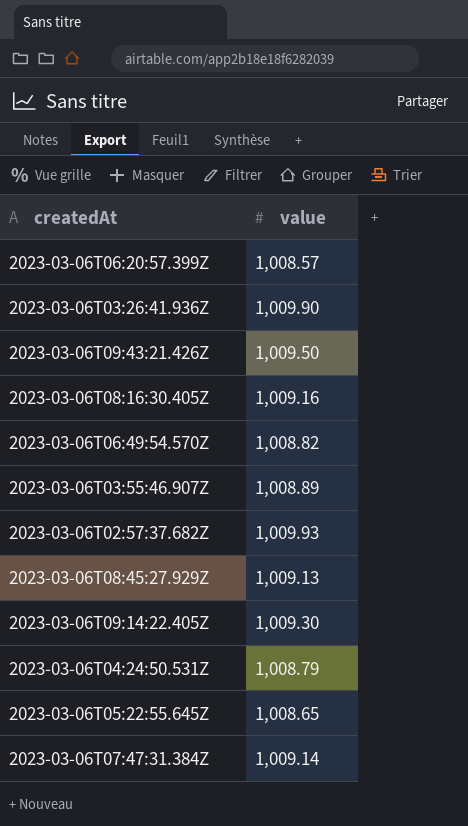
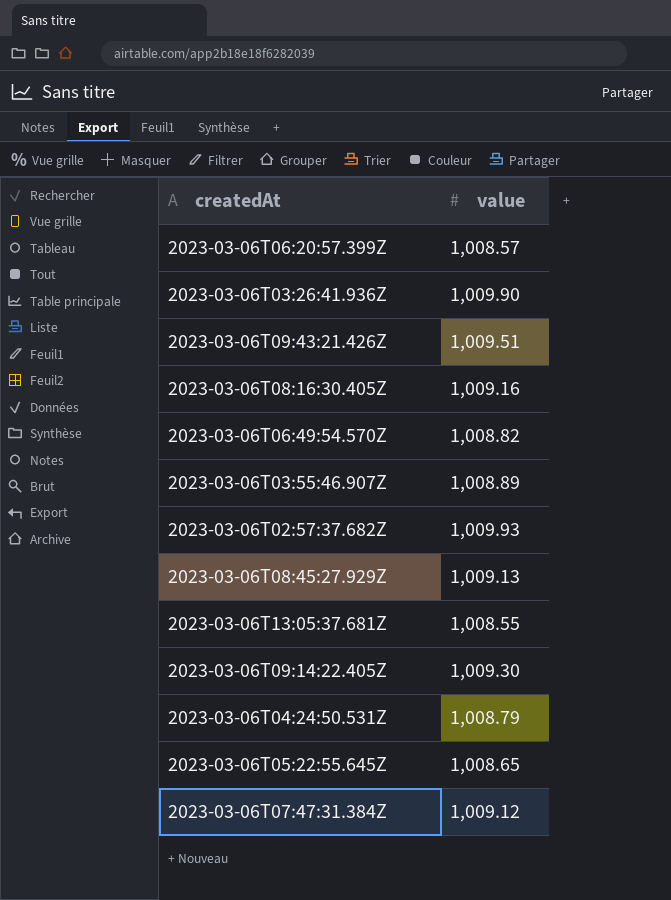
2023-03-06T09:43:21.426Z | value: 1,009.50 -> 1,009.51
row 2023-03-06T13:05:37.681Z: none -> 1,008.55
2023-03-06T07:47:31.384Z | value: 1,009.14 -> 1,009.12

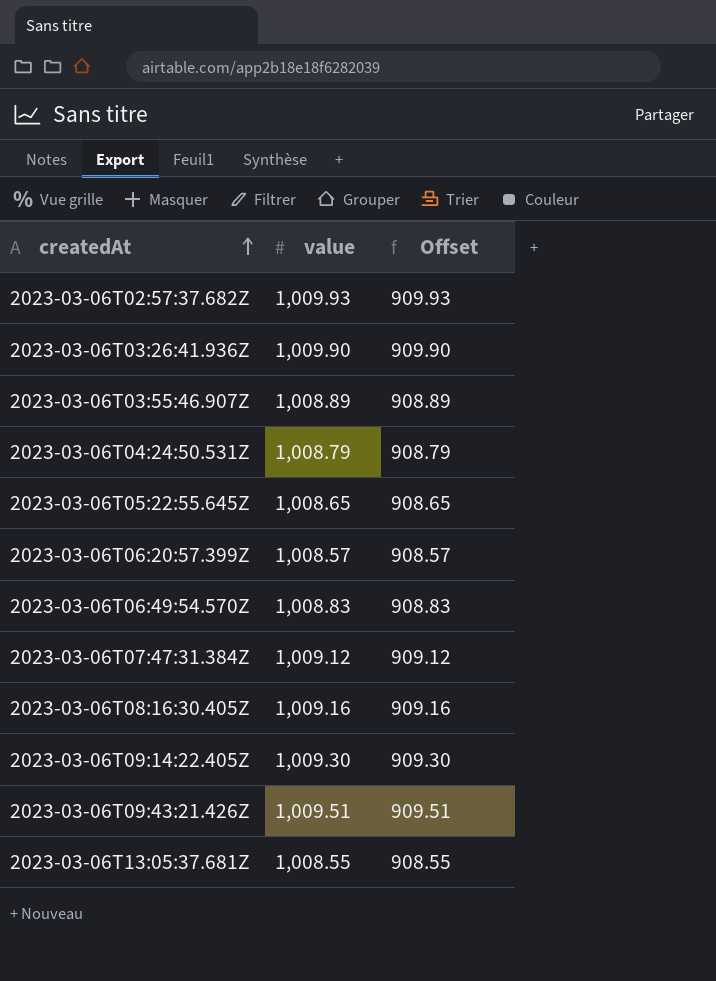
row order: none -> createdAt ascending
column Offset | formula: none -> [value] - 100
row 2023-03-06T08:45:27.929Z: 1,009.13 -> none
2023-03-06T06:49:54.570Z | value: 1,008.82 -> 1,008.83

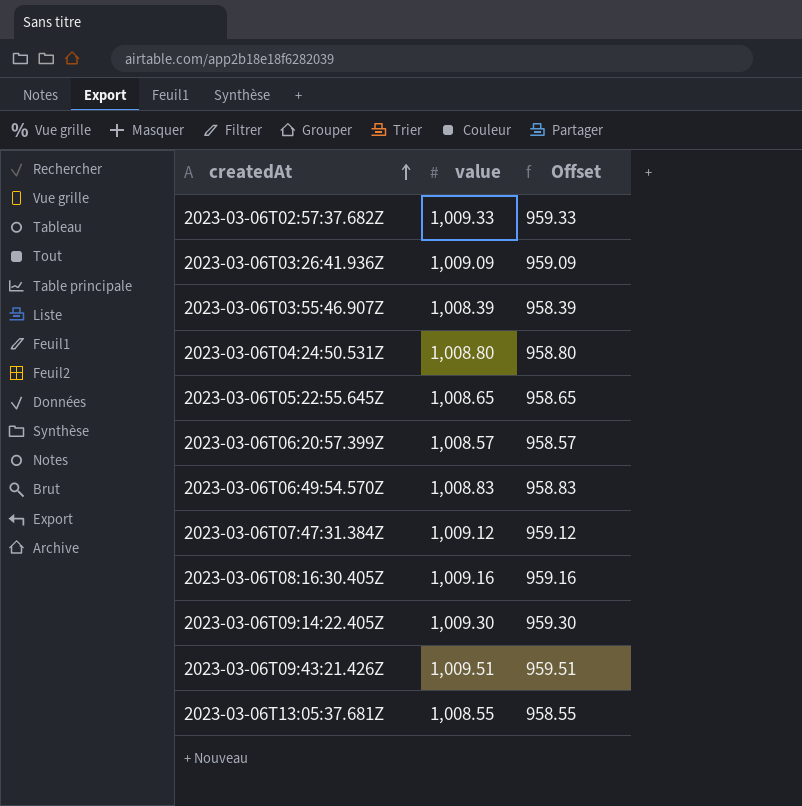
column Offset | formula: [value] - 100 -> [value] - 50
2023-03-06T02:57:37.682Z | value: 1,009.93 -> 1,009.33
2023-03-06T03:26:41.936Z | value: 1,009.90 -> 1,009.09
2023-03-06T03:55:46.907Z | value: 1,008.89 -> 1,008.39
2023-03-06T04:24:50.531Z | value: 1,008.79 -> 1,008.80

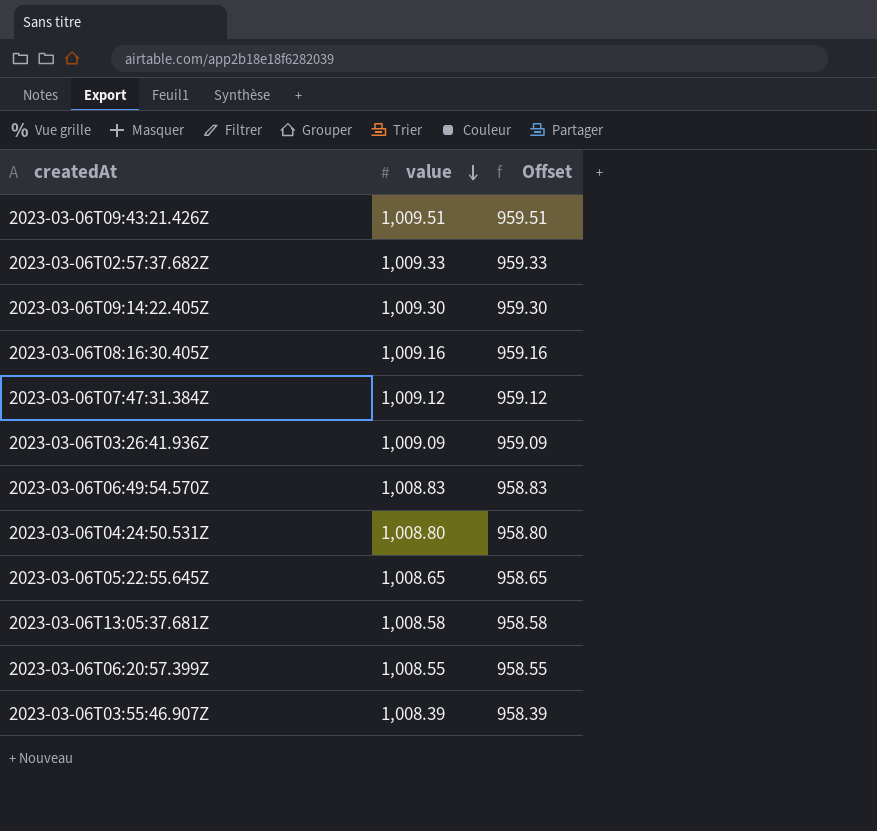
row order: createdAt ascending -> value descending
2023-03-06T13:05:37.681Z | value: 1,008.55 -> 1,008.58
2023-03-06T13:05:37.681Z | Offset: 958.55 -> 958.58
2023-03-06T06:20:57.399Z | value: 1,008.57 -> 1,008.55
2023-03-06T06:20:57.399Z | Offset: 958.57 -> 958.55

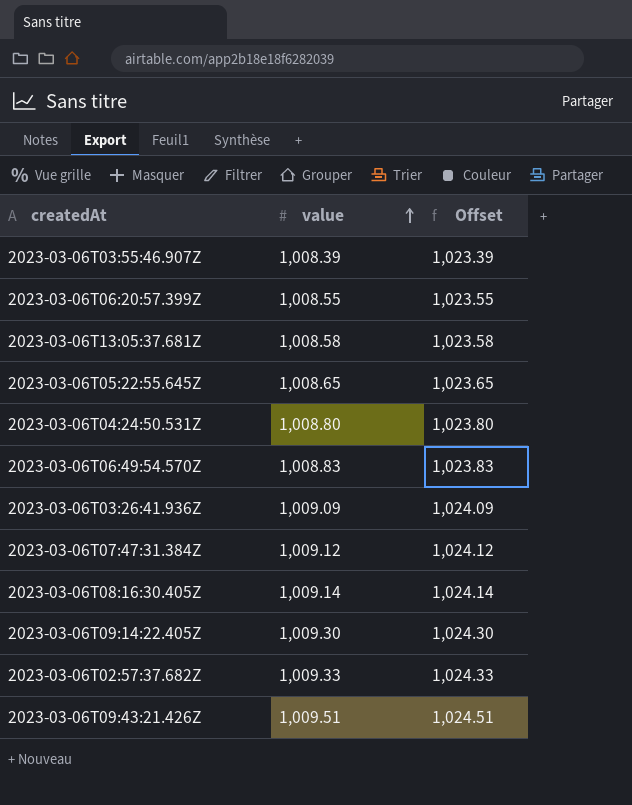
row order: value descending -> value ascending
column Offset | formula: [value] - 50 -> [value] + 15
2023-03-06T08:16:30.405Z | value: 1,009.16 -> 1,009.14

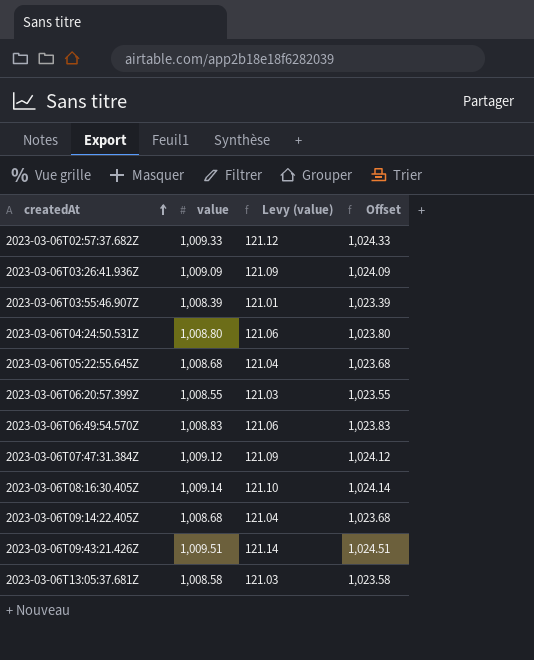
row order: value ascending -> createdAt ascending
column Levy (value) | formula: none -> [value] * 0.12
2023-03-06T05:22:55.645Z | value: 1,008.65 -> 1,008.68
2023-03-06T05:22:55.645Z | Offset: 1,023.65 -> 1,023.68
2023-03-06T09:14:22.405Z | value: 1,009.30 -> 1,008.68
2023-03-06T09:14:22.405Z | Offset: 1,024.30 -> 1,023.68

